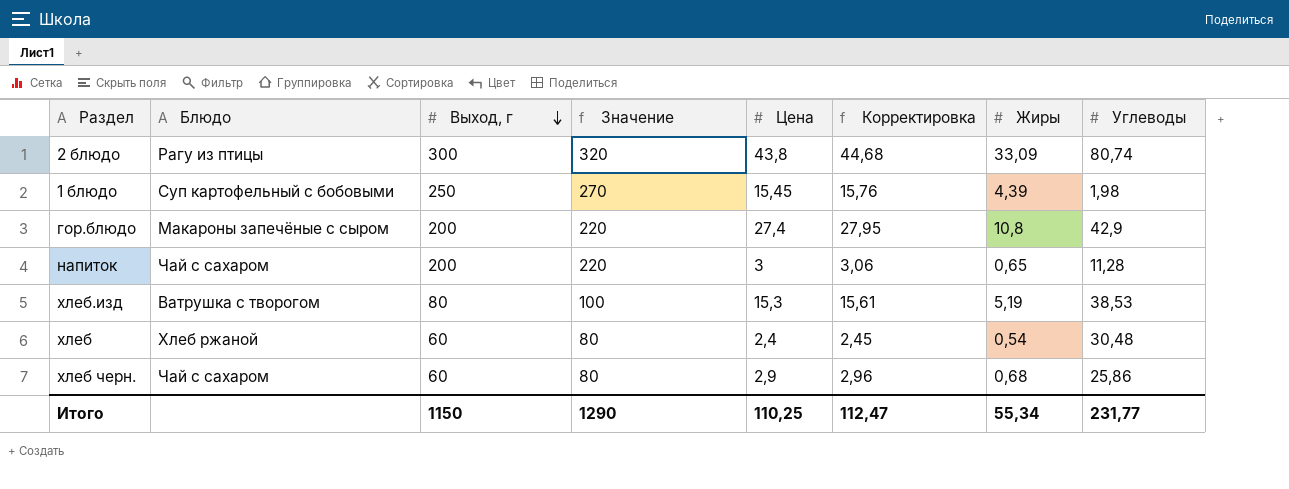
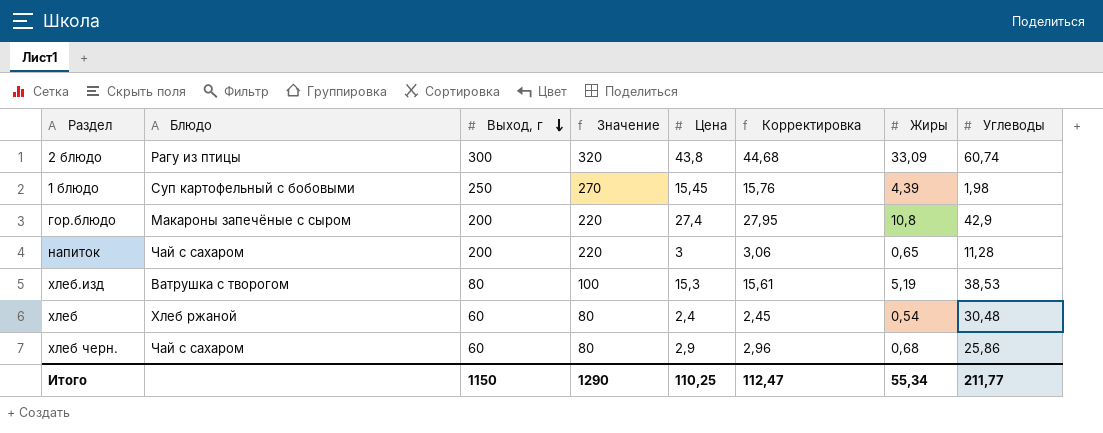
2 блюдо | Углеводы: 80,74 -> 60,74
Итого | Углеводы: 231,77 -> 211,77

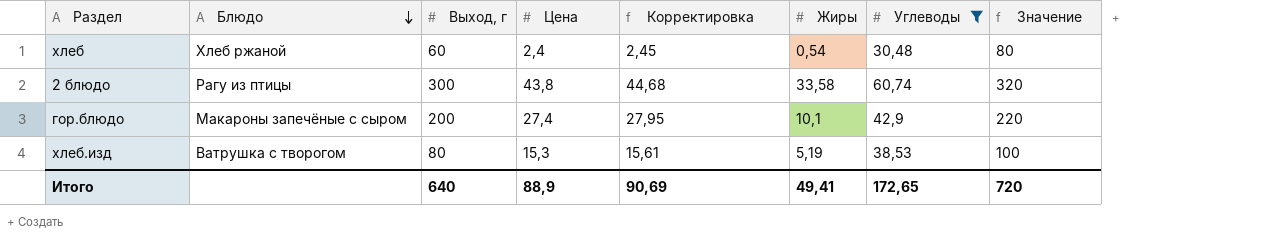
filter: none -> Углеводы >= 30,48
row order: Выход, г descending -> Блюдо descending
column Значение | position: 4 -> 8
2 блюдо | Жиры: 33,09 -> 33,58
гор.блюдо | Жиры: 10,8 -> 10,1
Итого | Выход, г: 1150 -> 640
Итого | Цена: 110,25 -> 88,9
Итого | Корректировка: 112,47 -> 90,69
Итого | Жиры: 55,34 -> 49,41
Итого | Углеводы: 211,77 -> 172,65
Итого | Значение: 1290 -> 720

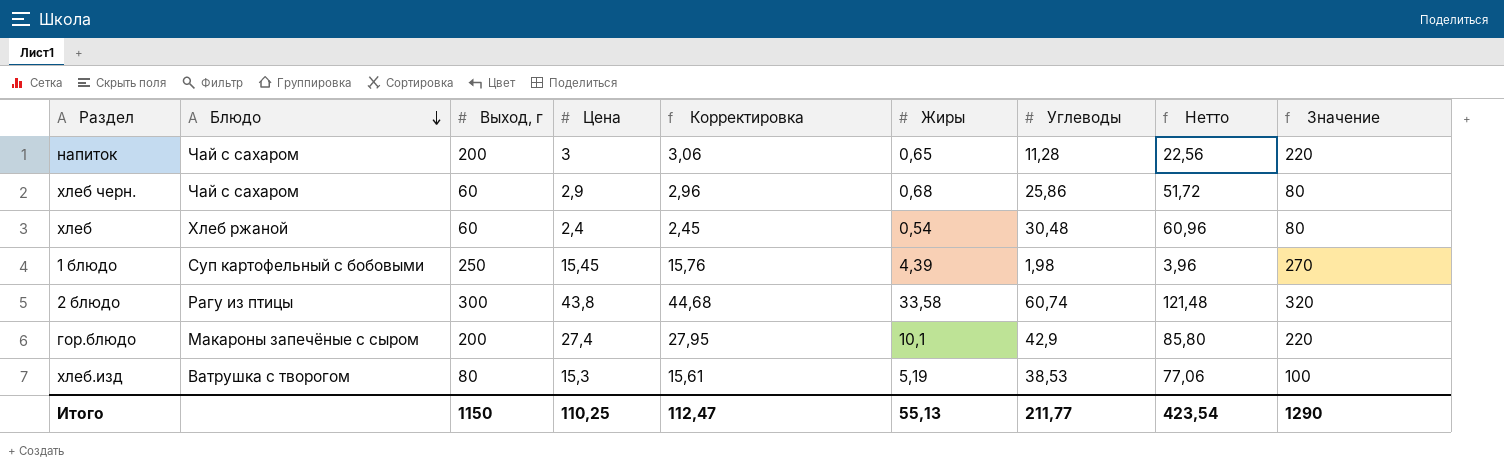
filter: Углеводы >= 30,48 -> none
column Нетто | formula: none -> [Углеводы] * 2
Итого | Выход, г: 640 -> 1150
Итого | Цена: 88,9 -> 110,25
Итого | Корректировка: 90,69 -> 112,47
Итого | Жиры: 49,41 -> 55,13
Итого | Углеводы: 172,65 -> 211,77
Итого | Значение: 720 -> 1290

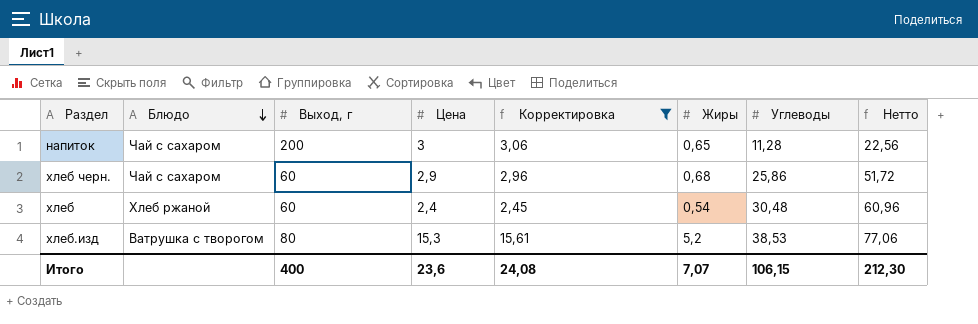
filter: none -> Корректировка <= 15,61
column Значение | formula: [Выход, г] + 20 -> none
хлеб.изд | Жиры: 5,19 -> 5,2
Итого | Выход, г: 1150 -> 400
Итого | Цена: 110,25 -> 23,6
Итого | Корректировка: 112,47 -> 24,08
Итого | Жиры: 55,13 -> 7,07
Итого | Углеводы: 211,77 -> 106,15
Итого | Нетто: 423,54 -> 212,30

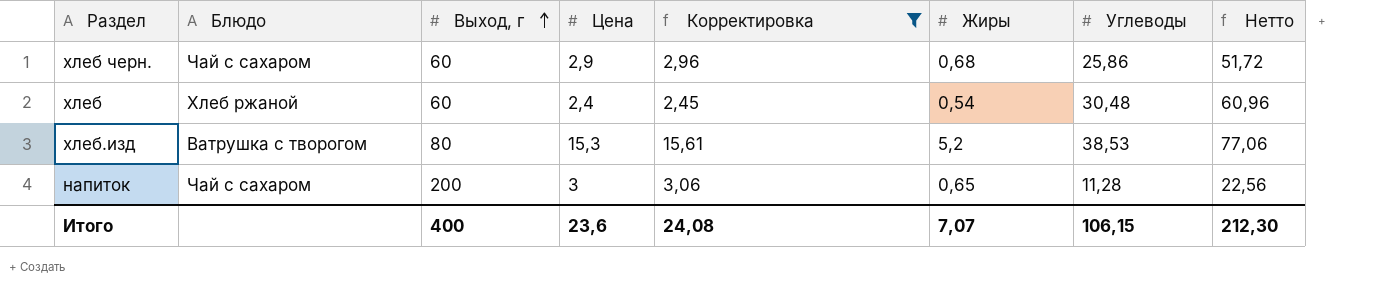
row order: Блюдо descending -> Выход, г ascending

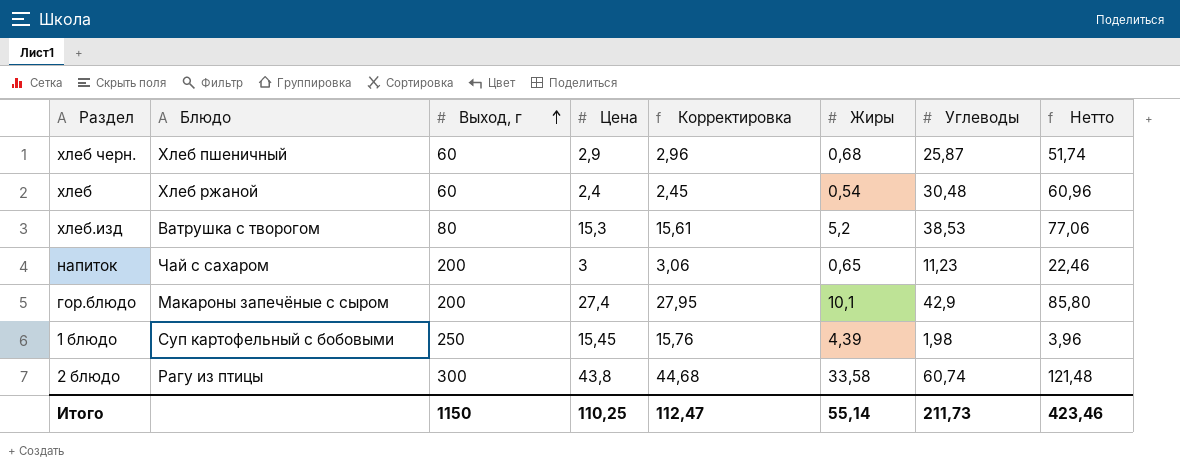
filter: Корректировка <= 15,61 -> none
хлеб черн. | Блюдо: Чай с сахаром -> Хлеб пшеничный
хлеб черн. | Углеводы: 25,86 -> 25,87
хлеб черн. | Нетто: 51,72 -> 51,74
напиток | Углеводы: 11,28 -> 11,23
напиток | Нетто: 22,56 -> 22,46
Итого | Выход, г: 400 -> 1150
Итого | Цена: 23,6 -> 110,25
Итого | Корректировка: 24,08 -> 112,47
Итого | Жиры: 7,07 -> 55,14
Итого | Углеводы: 106,15 -> 211,73
Итого | Нетто: 212,30 -> 423,46

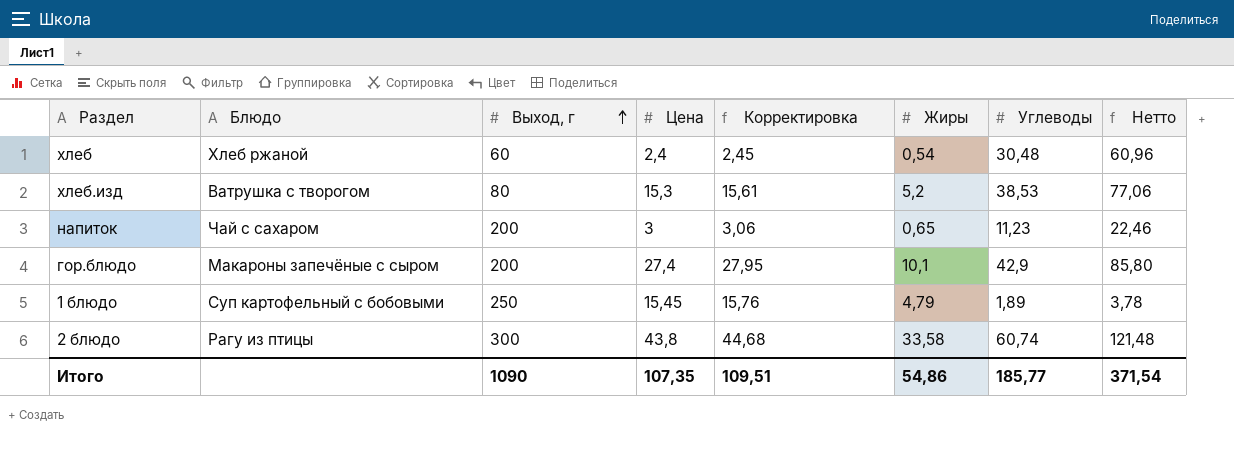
row хлеб черн.: Хлеб пшеничный | 60 | 2,9 | 2,96 | 0,68 | 25,87 | 51,74 -> none
1 блюдо | Жиры: 4,39 -> 4,79
1 блюдо | Углеводы: 1,98 -> 1,89
1 блюдо | Нетто: 3,96 -> 3,78
Итого | Выход, г: 1150 -> 1090
Итого | Цена: 110,25 -> 107,35
Итого | Корректировка: 112,47 -> 109,51
Итого | Жиры: 55,14 -> 54,86
Итого | Углеводы: 211,73 -> 185,77
Итого | Нетто: 423,46 -> 371,54

